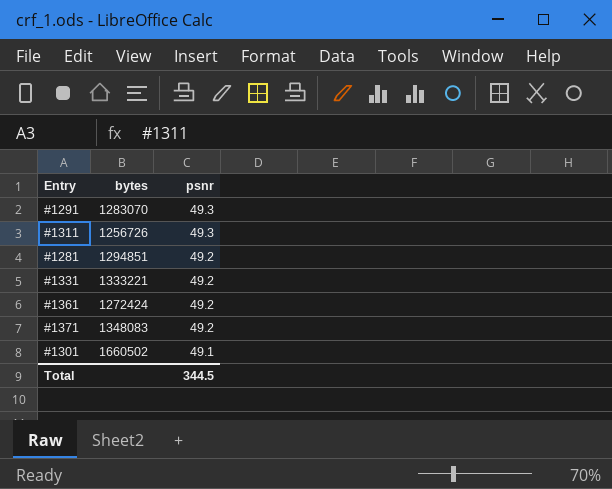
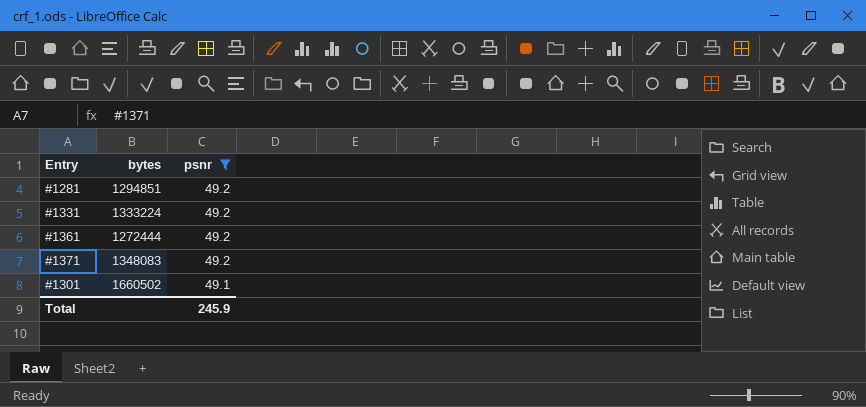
filter: none -> psnr != 49.3
#1331 | bytes: 1333221 -> 1333224
#1361 | bytes: 1272424 -> 1272444
Total | psnr: 344.5 -> 245.9

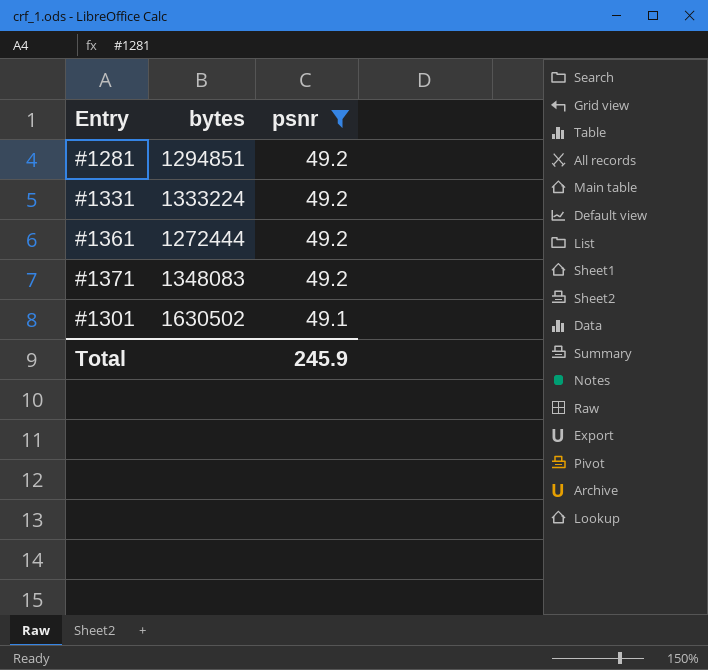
#1301 | bytes: 1660502 -> 1630502

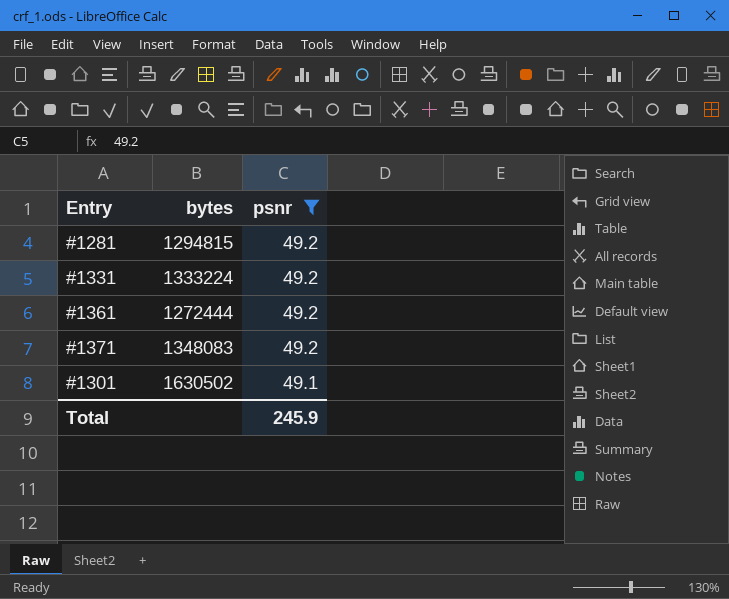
#1281 | bytes: 1294851 -> 1294815

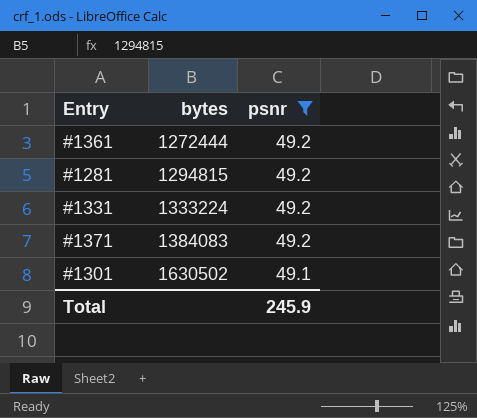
row order: psnr descending -> bytes ascending
#1371 | bytes: 1348083 -> 1384083

